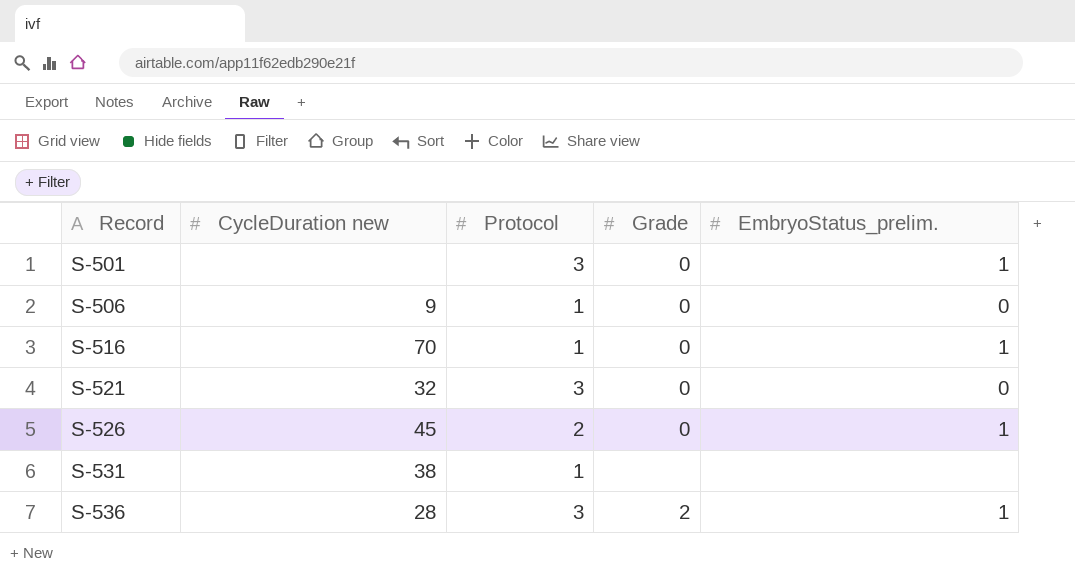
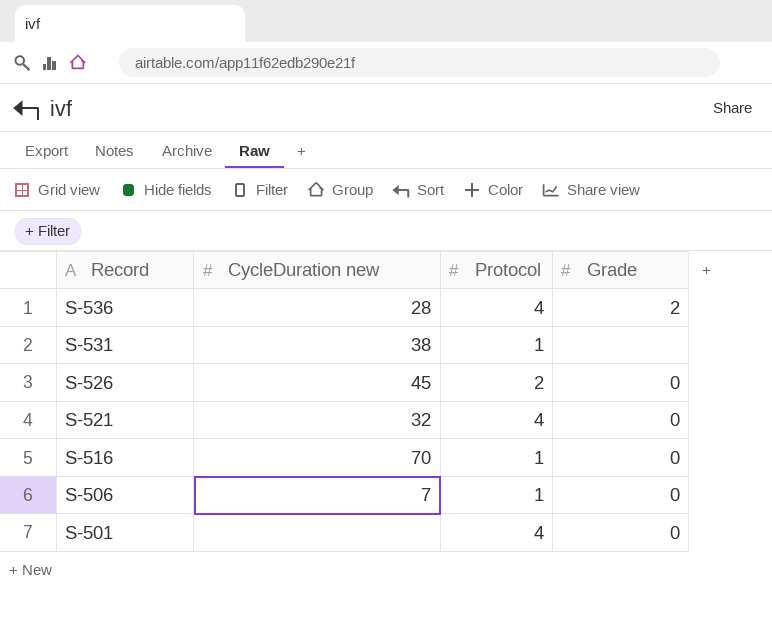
row order: Record ascending -> Record descending
column EmbryoStatus_prelim. | position: 5 -> none
S-536 | Protocol: 3 -> 4
S-521 | Protocol: 3 -> 4
S-506 | CycleDuration new: 9 -> 7
S-501 | Protocol: 3 -> 4

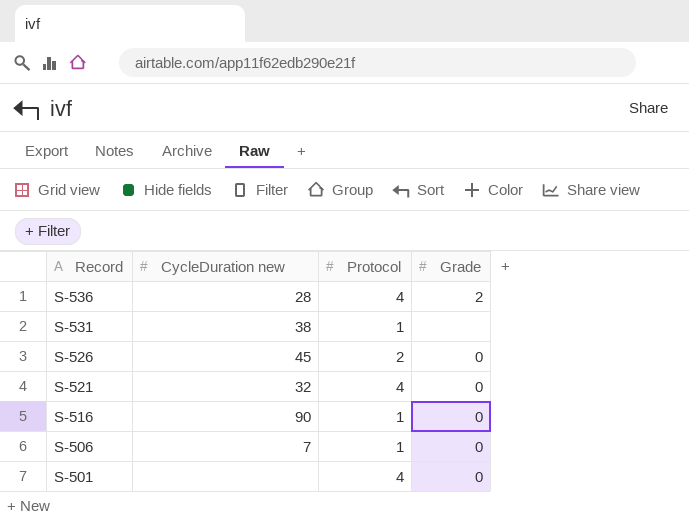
S-516 | CycleDuration new: 70 -> 90

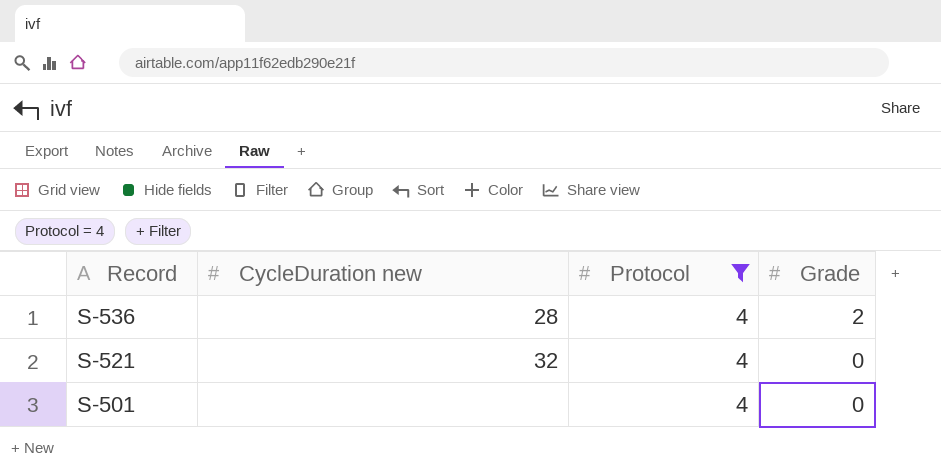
filter: none -> Protocol = 4

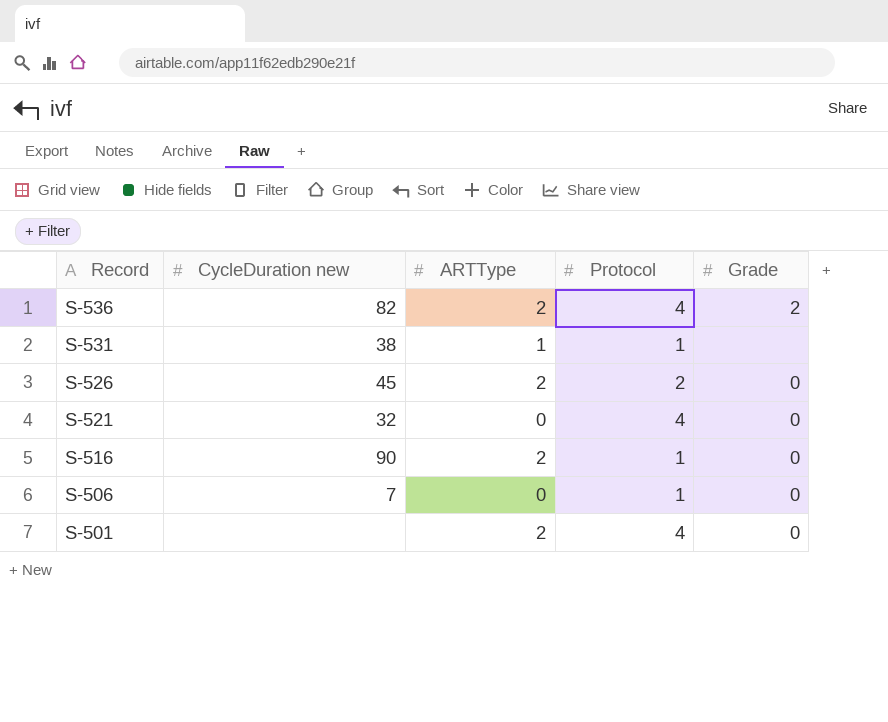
filter: Protocol = 4 -> none
column ARTType | position: none -> 3
S-536 | CycleDuration new: 28 -> 82

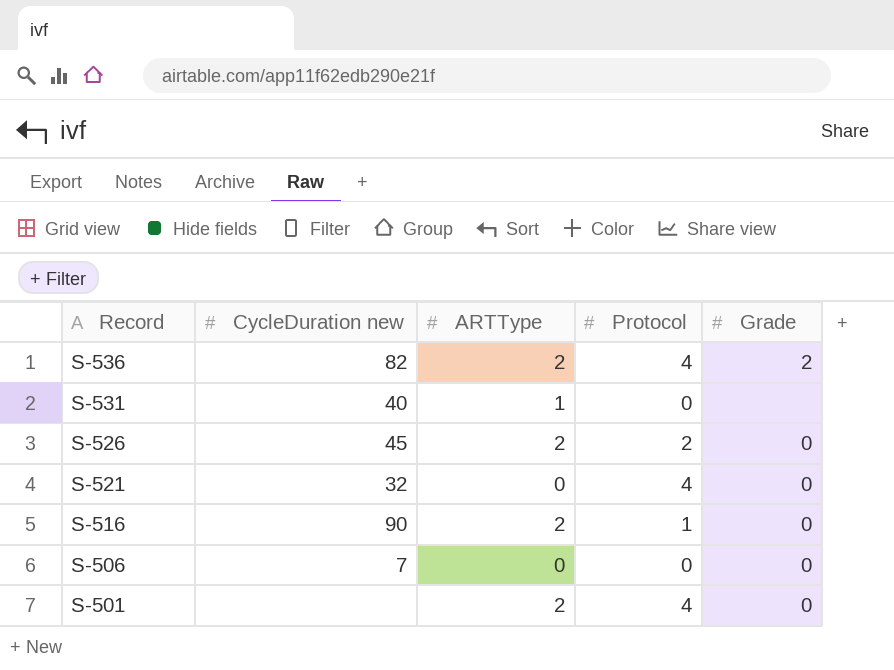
S-531 | CycleDuration new: 38 -> 40
S-531 | Protocol: 1 -> 0
S-506 | Protocol: 1 -> 0

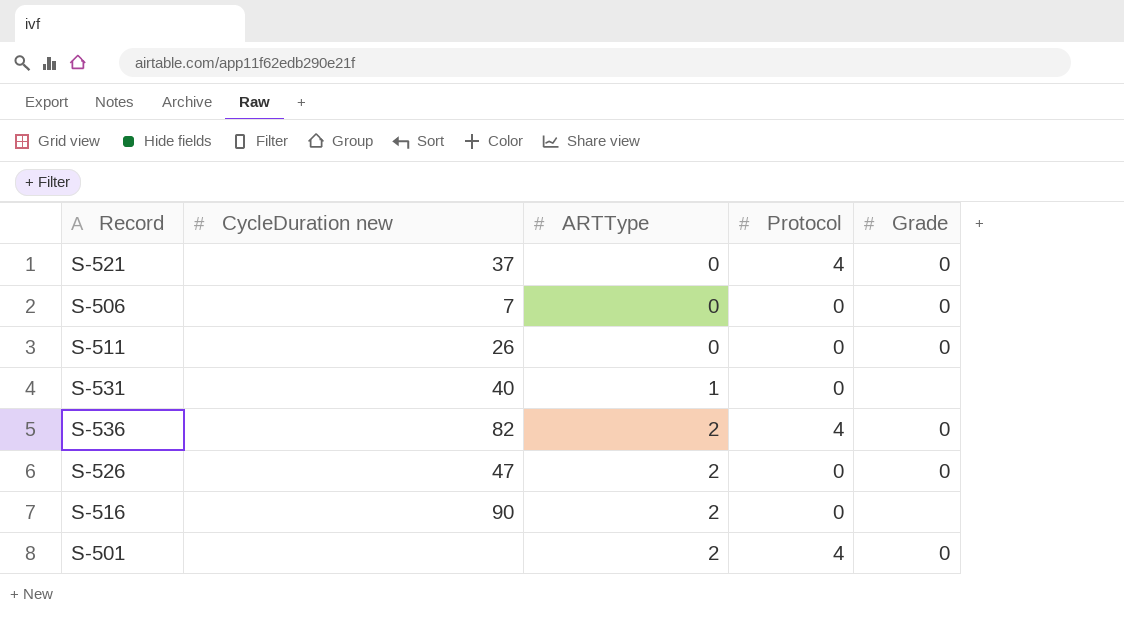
row order: Record descending -> ARTType ascending
S-521 | CycleDuration new: 32 -> 37
row S-511: none -> 26 | 0 | 0 | 0
S-536 | Grade: 2 -> 0
S-526 | CycleDuration new: 45 -> 47
S-526 | Protocol: 2 -> 0
S-516 | Protocol: 1 -> 0
S-516 | Grade: 0 -> none

